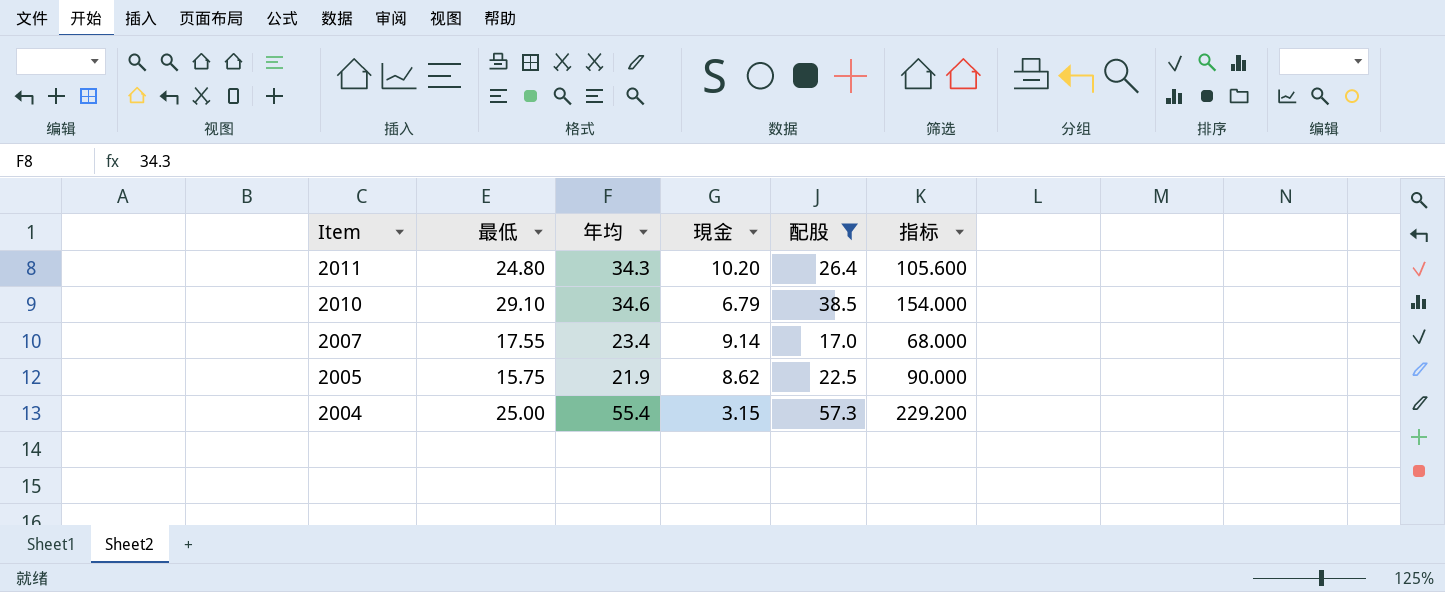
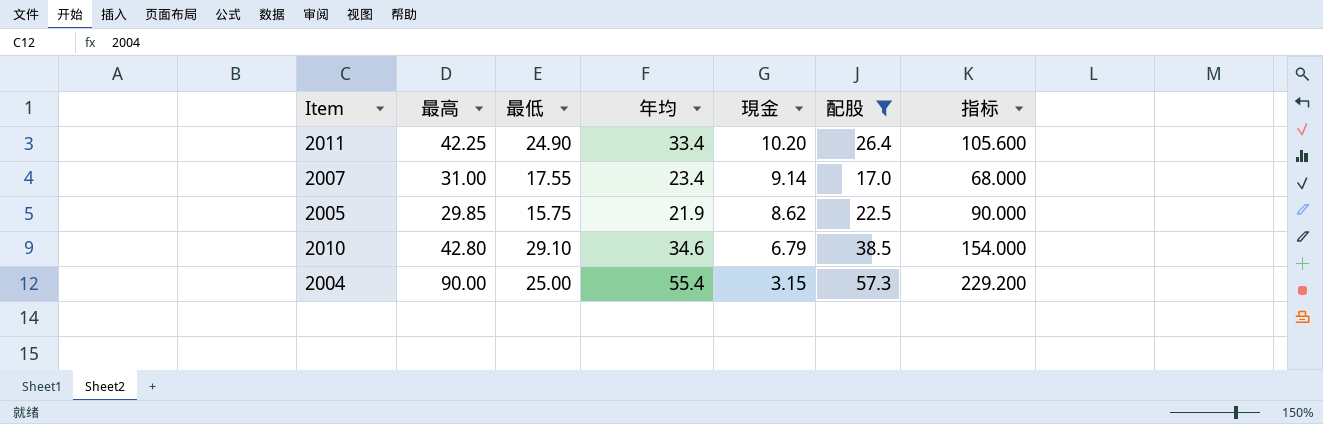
row order: Item descending -> 現金 descending
column 最高 | position: none -> 2
2011 | 最低: 24.80 -> 24.90
2011 | 年均: 34.3 -> 33.4

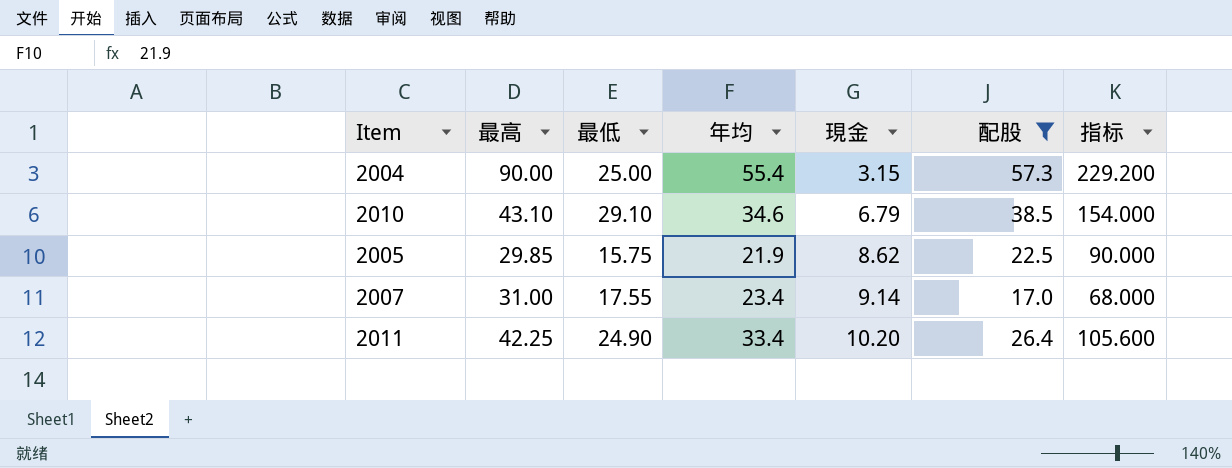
row order: 現金 descending -> 現金 ascending
2010 | 最高: 42.80 -> 43.10

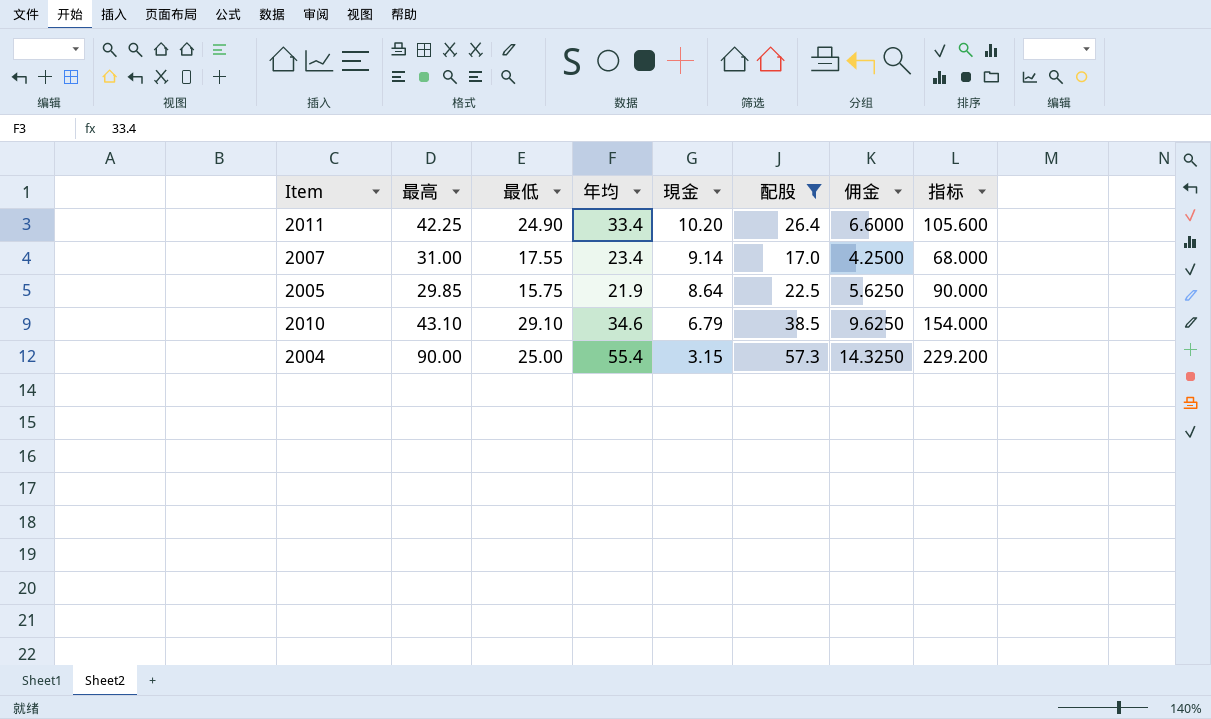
row order: 現金 ascending -> 現金 descending
column 佣金 | formula: none -> [配股] * 0.25
2005 | 現金: 8.62 -> 8.64

